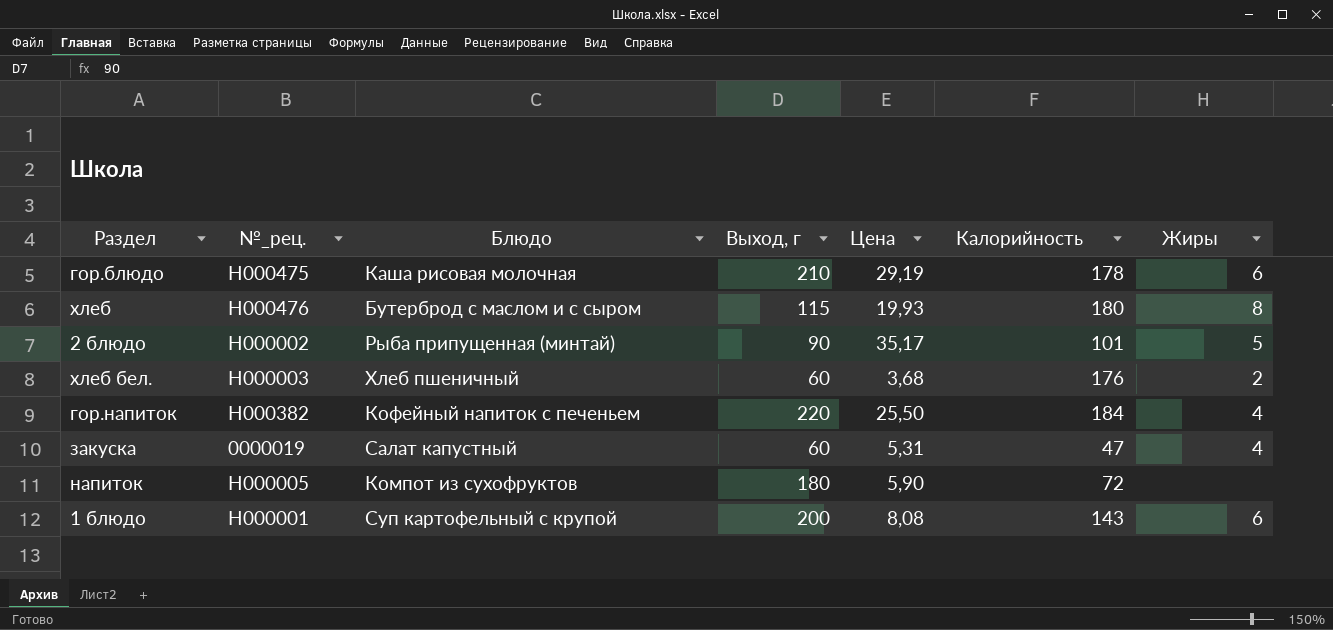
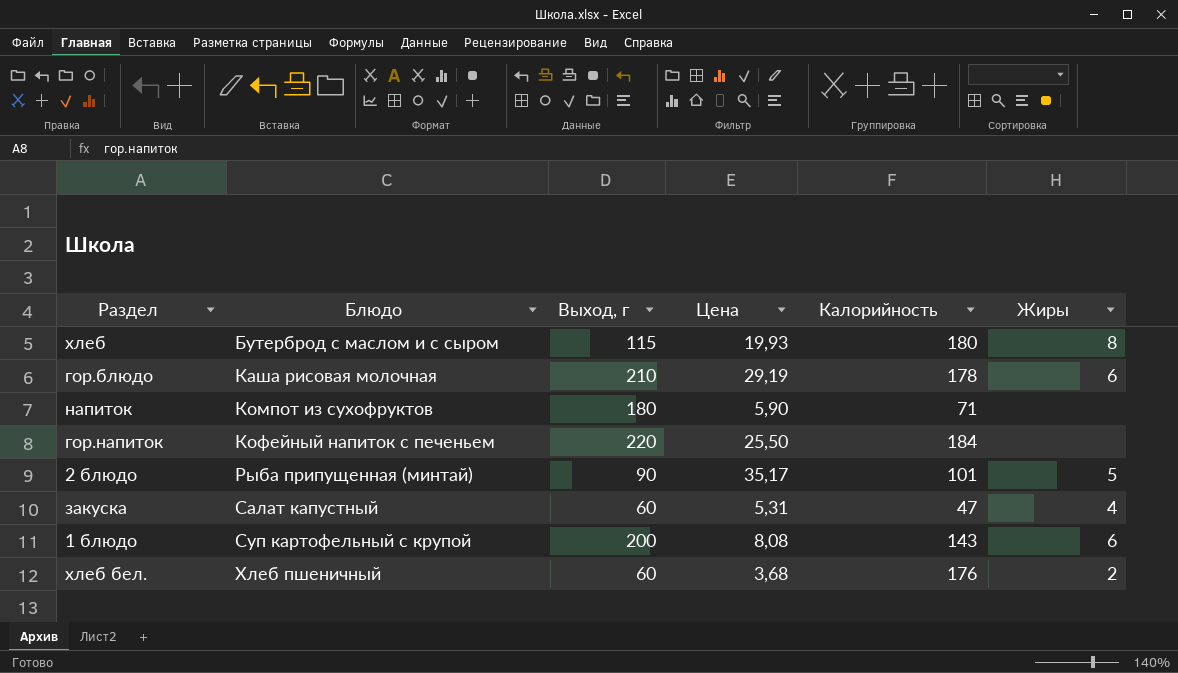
row order: none -> Блюдо ascending
column №_рец. | position: 2 -> none
напиток | Калорийность: 72 -> 71
гор.напиток | Жиры: 4 -> none

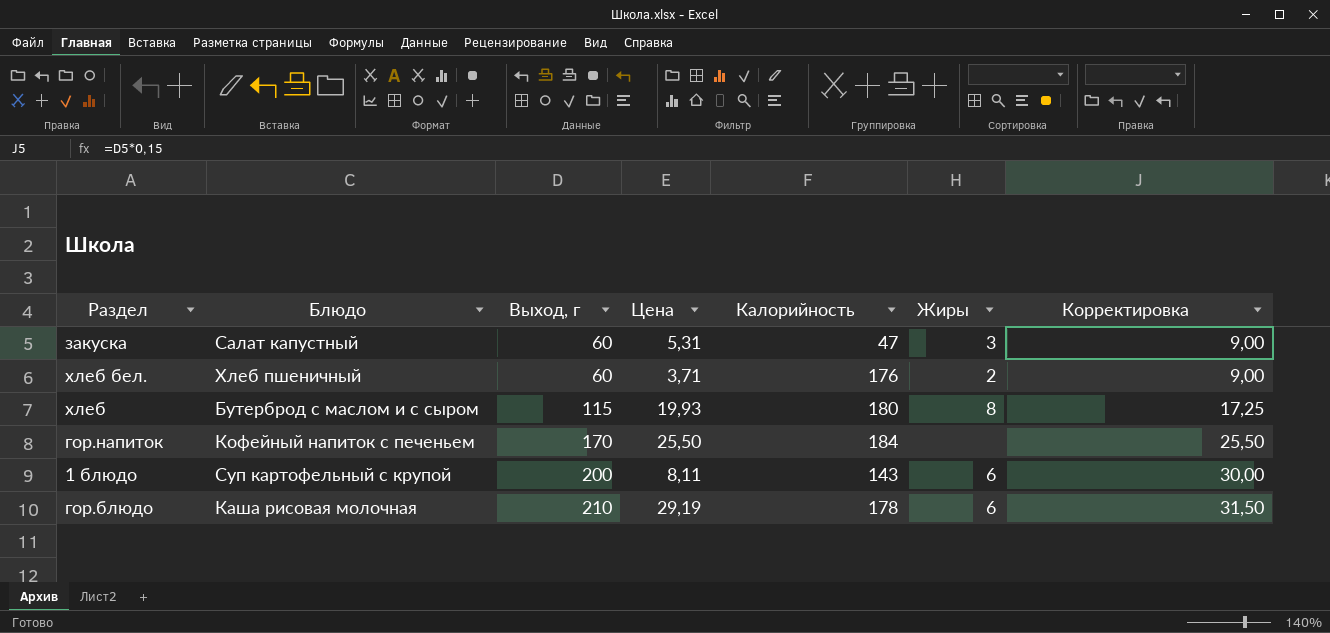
row order: Блюдо ascending -> Выход, г ascending
column Корректировка | formula: none -> [Выход, г] * 0,15
row напиток: Компот из сухофруктов | 180 | 5,90 | 71 | none -> none
row 2 блюдо: Рыба припущенная (минтай) | 90 | 35,17 | 101 | 5 -> none
закуска | Жиры: 4 -> 3
хлеб бел. | Цена: 3,68 -> 3,71
гор.напиток | Выход, г: 220 -> 170
1 блюдо | Цена: 8,08 -> 8,11

